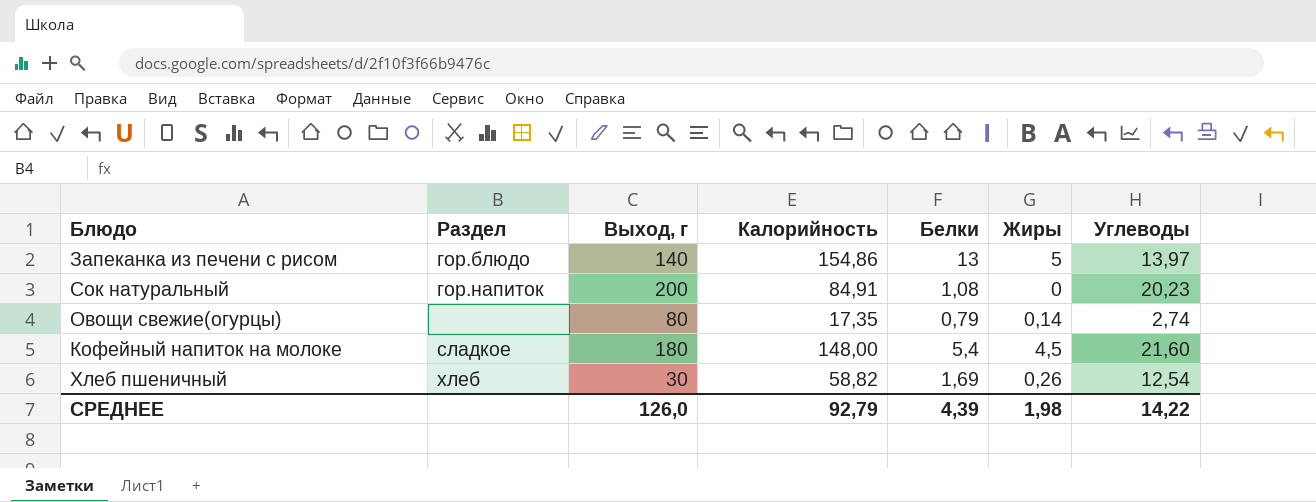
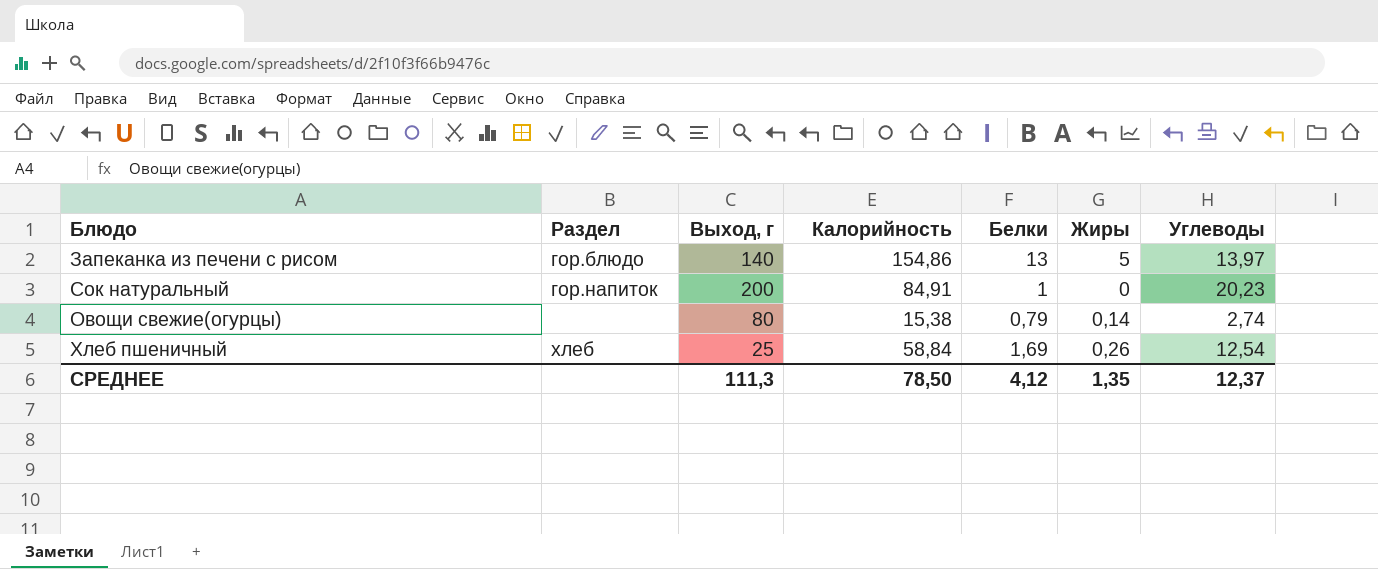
row Кофейный напиток на молоке: сладкое | 180 | 148,00 | 5,4 | 4,5 | 21,60 -> none
Сок натуральный | Белки: 1,08 -> 1
Овощи свежие(огурцы) | Калорийность: 17,35 -> 15,38
Хлеб пшеничный | Выход, г: 30 -> 25
Хлеб пшеничный | Калорийность: 58,82 -> 58,84
СРЕДНЕЕ | Выход, г: 126,0 -> 111,3
СРЕДНЕЕ | Калорийность: 92,79 -> 78,50
СРЕДНЕЕ | Белки: 4,39 -> 4,12
СРЕДНЕЕ | Жиры: 1,98 -> 1,35
СРЕДНЕЕ | Углеводы: 14,22 -> 12,37

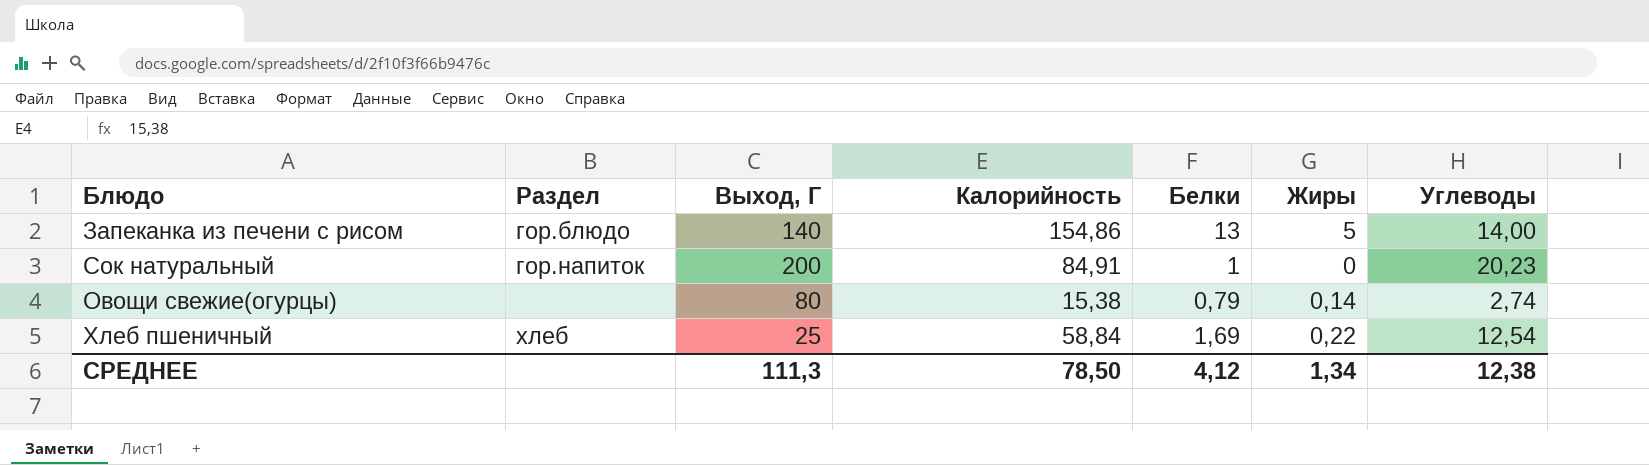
column name: Выход, г -> Выход, Г
Запеканка из печени с рисом | Углеводы: 13,97 -> 14,00
Хлеб пшеничный | Жиры: 0,26 -> 0,22
СРЕДНЕЕ | Жиры: 1,35 -> 1,34
СРЕДНЕЕ | Углеводы: 12,37 -> 12,38

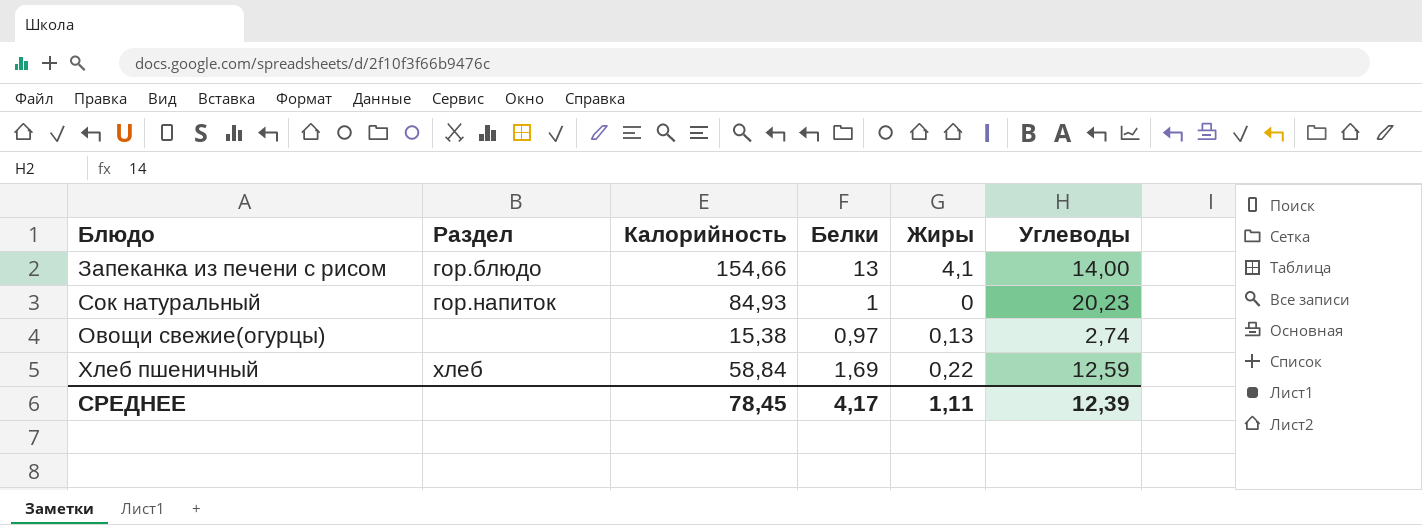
column Выход, Г | position: 3 -> none
Запеканка из печени с рисом | Калорийность: 154,86 -> 154,66
Запеканка из печени с рисом | Жиры: 5 -> 4,1
Сок натуральный | Калорийность: 84,91 -> 84,93
Овощи свежие(огурцы) | Белки: 0,79 -> 0,97
Овощи свежие(огурцы) | Жиры: 0,14 -> 0,13
Хлеб пшеничный | Углеводы: 12,54 -> 12,59
СРЕДНЕЕ | Калорийность: 78,50 -> 78,45
СРЕДНЕЕ | Белки: 4,12 -> 4,17
СРЕДНЕЕ | Жиры: 1,34 -> 1,11
СРЕДНЕЕ | Углеводы: 12,38 -> 12,39

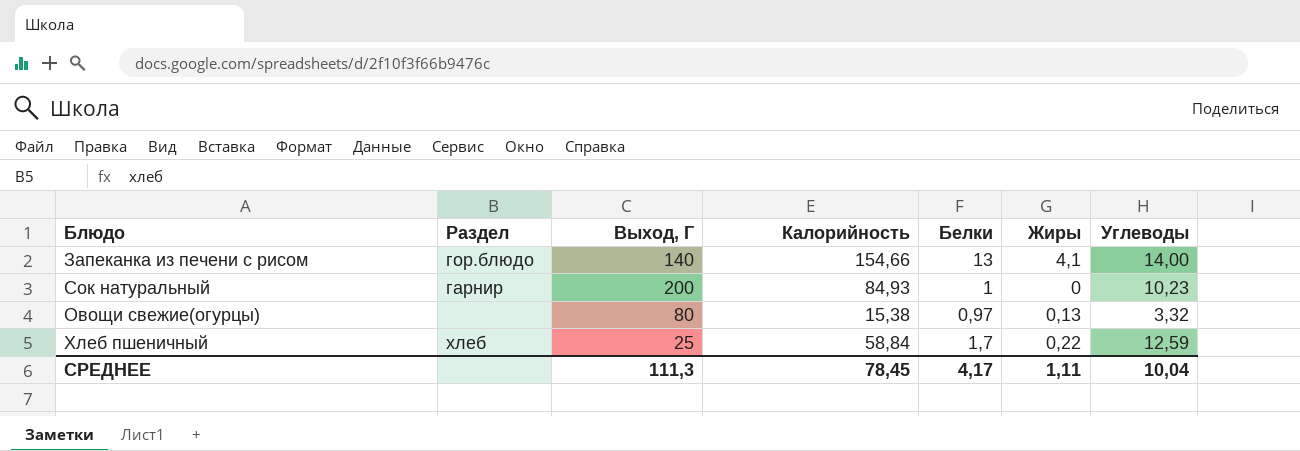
column Выход, Г | position: none -> 3
Сок натуральный | Раздел: гор.напиток -> гарнир
Сок натуральный | Углеводы: 20,23 -> 10,23
Овощи свежие(огурцы) | Углеводы: 2,74 -> 3,32
Хлеб пшеничный | Белки: 1,69 -> 1,7
СРЕДНЕЕ | Углеводы: 12,39 -> 10,04

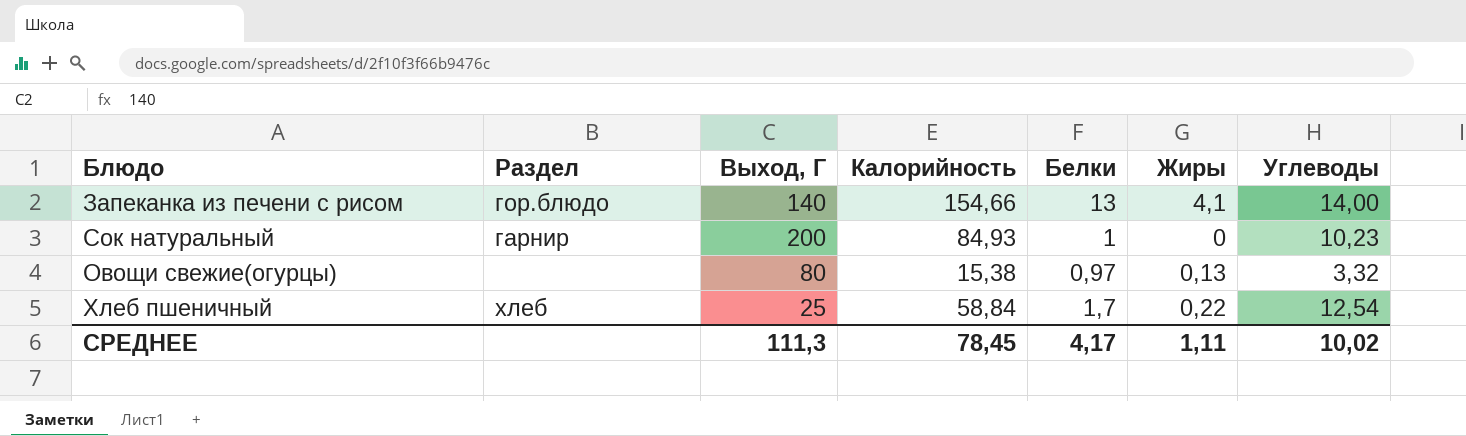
Хлеб пшеничный | Углеводы: 12,59 -> 12,54
СРЕДНЕЕ | Углеводы: 10,04 -> 10,02

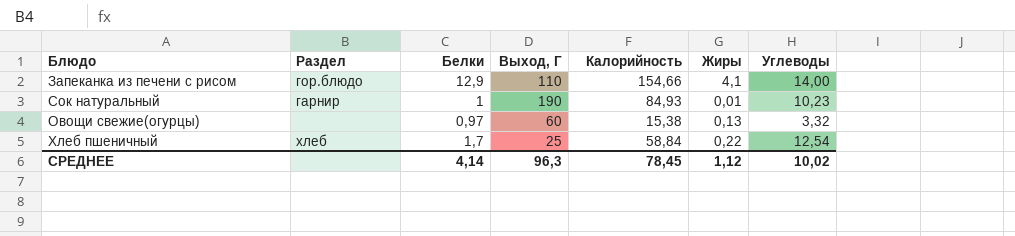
column Белки | position: 5 -> 3
Запеканка из печени с рисом | Белки: 13 -> 12,9
Запеканка из печени с рисом | Выход, Г: 140 -> 110
Сок натуральный | Выход, Г: 200 -> 190
Сок натуральный | Жиры: 0 -> 0,01
Овощи свежие(огурцы) | Выход, Г: 80 -> 60
СРЕДНЕЕ | Белки: 4,17 -> 4,14
СРЕДНЕЕ | Выход, Г: 111,3 -> 96,3
СРЕДНЕЕ | Жиры: 1,11 -> 1,12

